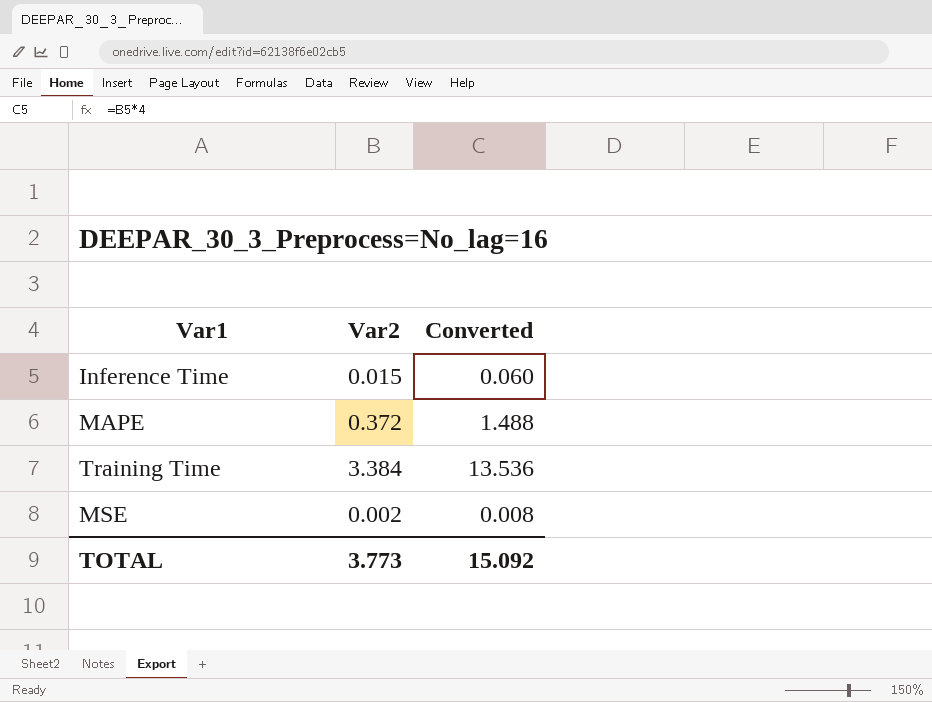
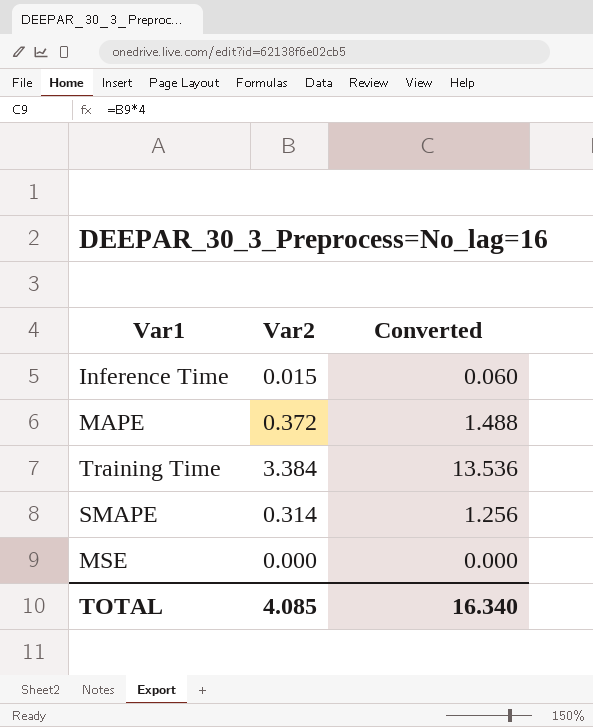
row SMAPE: none -> 0.314 | 1.256
MSE | Var2: 0.002 -> 0.000
MSE | Converted: 0.008 -> 0.000
TOTAL | Var2: 3.773 -> 4.085
TOTAL | Converted: 15.092 -> 16.340

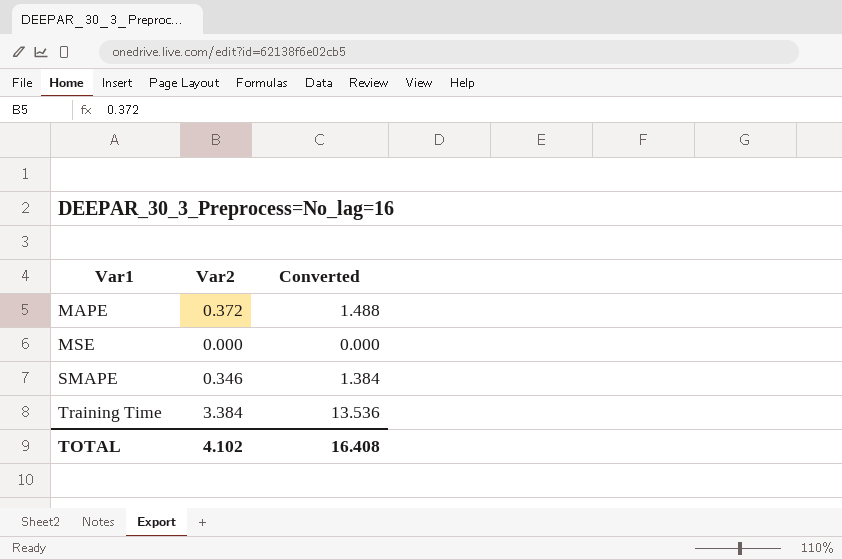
row order: none -> Var1 ascending
row Inference Time: 0.015 | 0.060 -> none
SMAPE | Var2: 0.314 -> 0.346
SMAPE | Converted: 1.256 -> 1.384
TOTAL | Var2: 4.085 -> 4.102
TOTAL | Converted: 16.340 -> 16.408

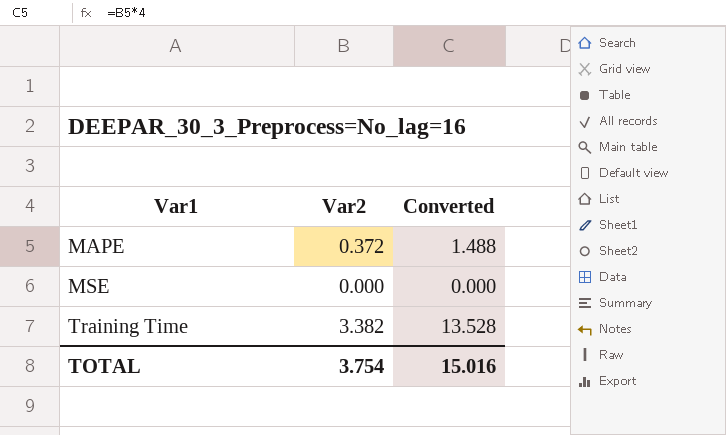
row SMAPE: 0.346 | 1.384 -> none
Training Time | Var2: 3.384 -> 3.382
Training Time | Converted: 13.536 -> 13.528
TOTAL | Var2: 4.102 -> 3.754
TOTAL | Converted: 16.408 -> 15.016

